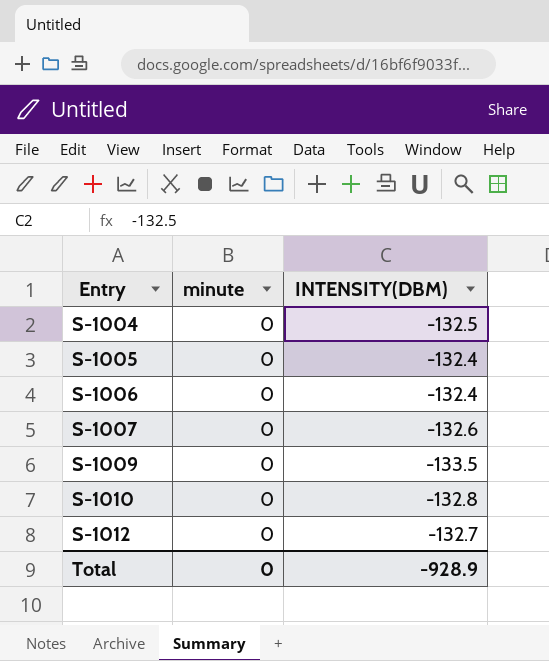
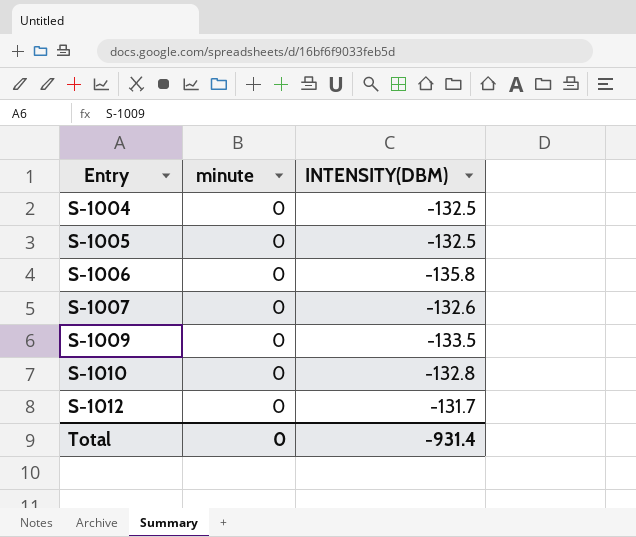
S-1005 | INTENSITY(DBM): -132.4 -> -132.5
S-1006 | INTENSITY(DBM): -132.4 -> -135.8
S-1012 | INTENSITY(DBM): -132.7 -> -131.7
Total | INTENSITY(DBM): -928.9 -> -931.4

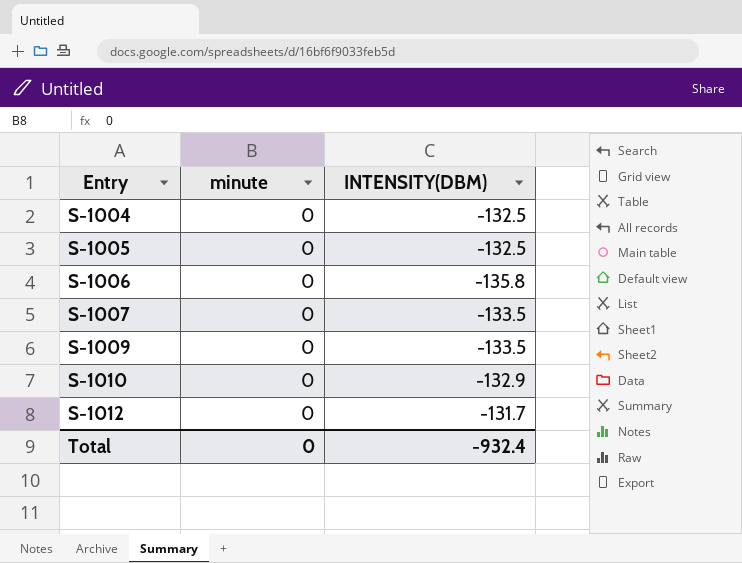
S-1007 | INTENSITY(DBM): -132.6 -> -133.5
S-1010 | INTENSITY(DBM): -132.8 -> -132.9
Total | INTENSITY(DBM): -931.4 -> -932.4

